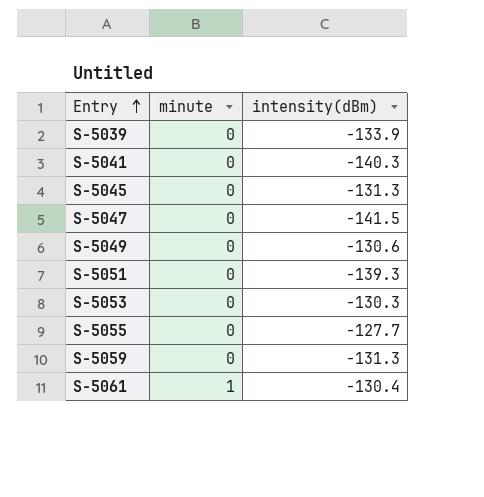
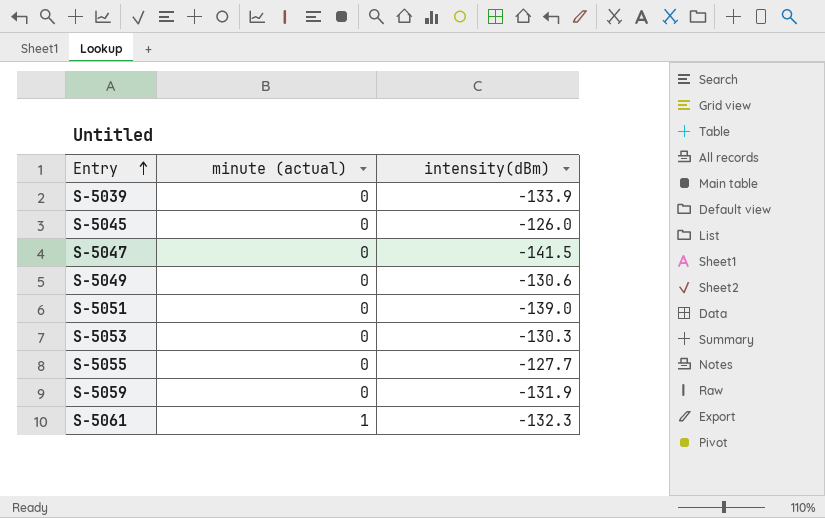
column name: minute -> minute (actual)
row S-5041: 0 | -140.3 -> none
S-5045 | intensity(dBm): -131.3 -> -126.0
S-5051 | intensity(dBm): -139.3 -> -139.0
S-5059 | intensity(dBm): -131.3 -> -131.9
S-5061 | intensity(dBm): -130.4 -> -132.3

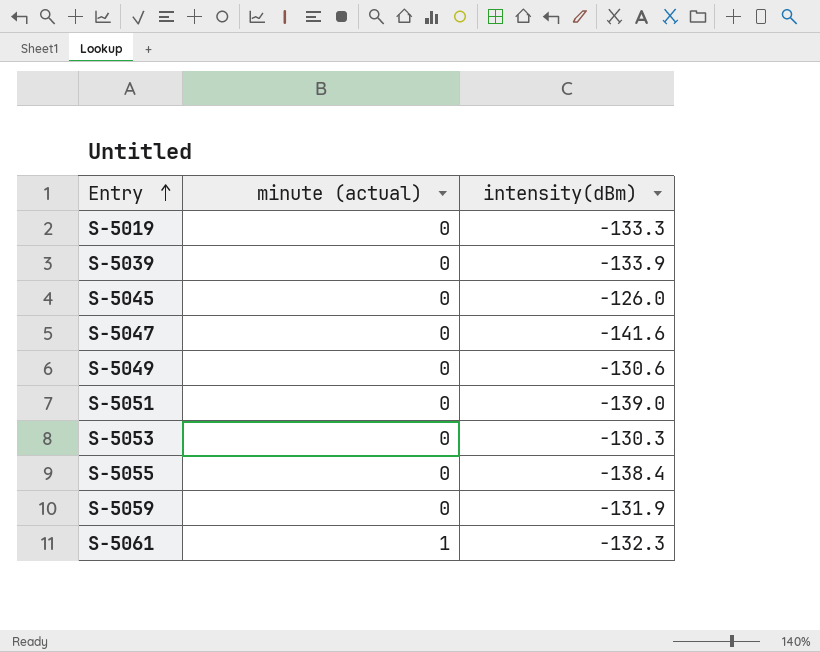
row S-5019: none -> 0 | -133.3
S-5047 | intensity(dBm): -141.5 -> -141.6
S-5055 | intensity(dBm): -127.7 -> -138.4

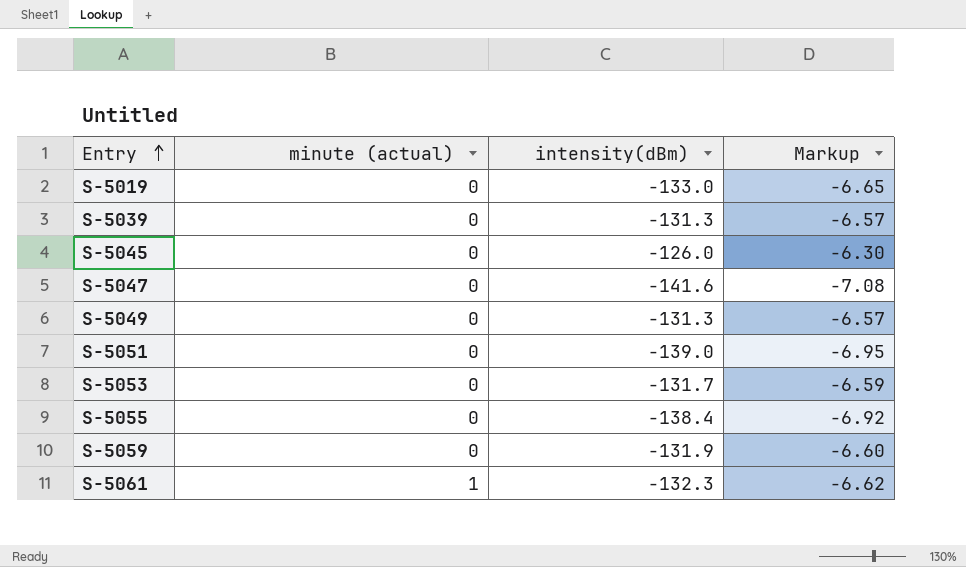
column Markup | formula: none -> [intensity(dBm)] * 0.05
S-5019 | intensity(dBm): -133.3 -> -133.0
S-5039 | intensity(dBm): -133.9 -> -131.3
S-5049 | intensity(dBm): -130.6 -> -131.3
S-5053 | intensity(dBm): -130.3 -> -131.7

